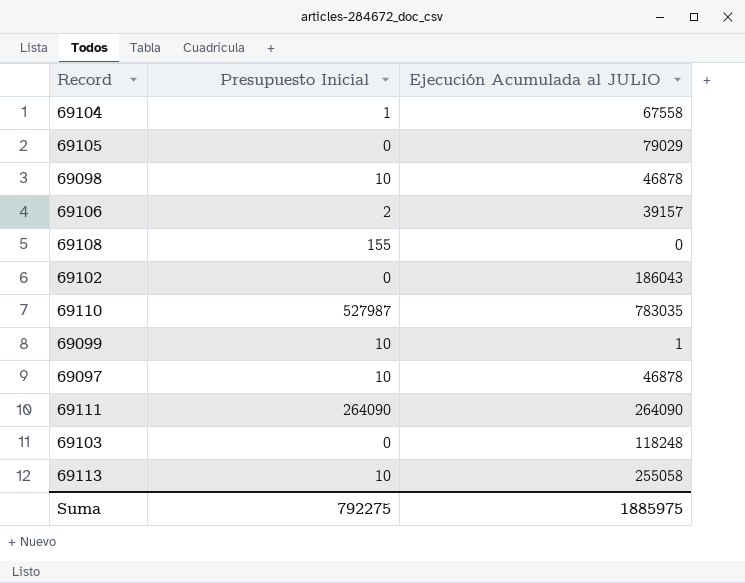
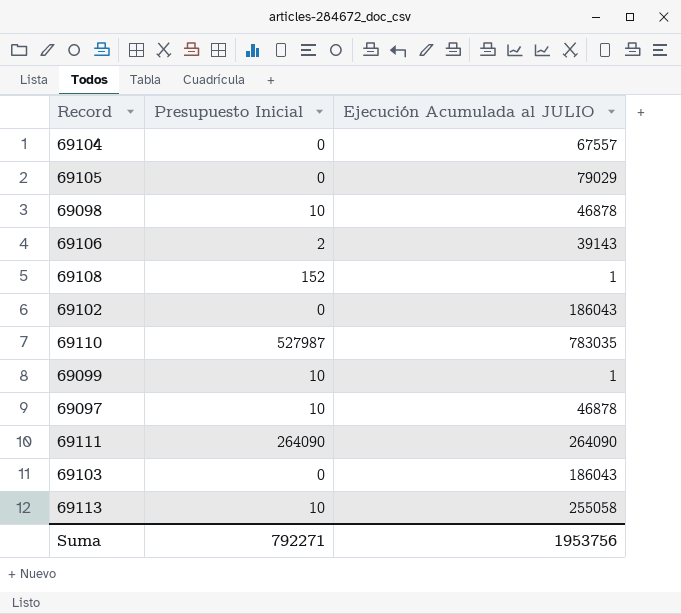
69104 | Presupuesto Inicial: 1 -> 0
69104 | Ejecución Acumulada al JULIO: 67558 -> 67557
69106 | Ejecución Acumulada al JULIO: 39157 -> 39143
69108 | Presupuesto Inicial: 155 -> 152
69108 | Ejecución Acumulada al JULIO: 0 -> 1
69103 | Ejecución Acumulada al JULIO: 118248 -> 186043
Suma | Presupuesto Inicial: 792275 -> 792271
Suma | Ejecución Acumulada al JULIO: 1885975 -> 1953756

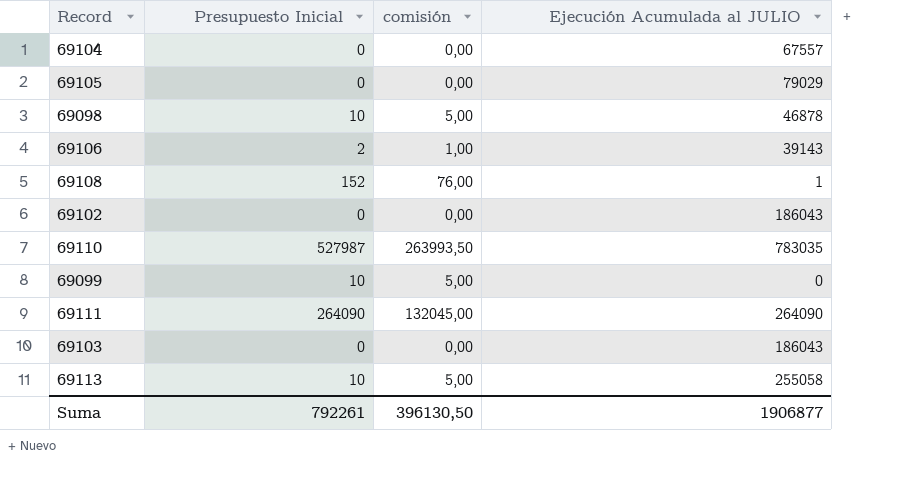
column comisión | formula: none -> [Presupuesto Inicial] * 0,5
row 69097: 10 | 46878 -> none
69099 | Ejecución Acumulada al JULIO: 1 -> 0
Suma | Presupuesto Inicial: 792271 -> 792261
Suma | Ejecución Acumulada al JULIO: 1953756 -> 1906877

